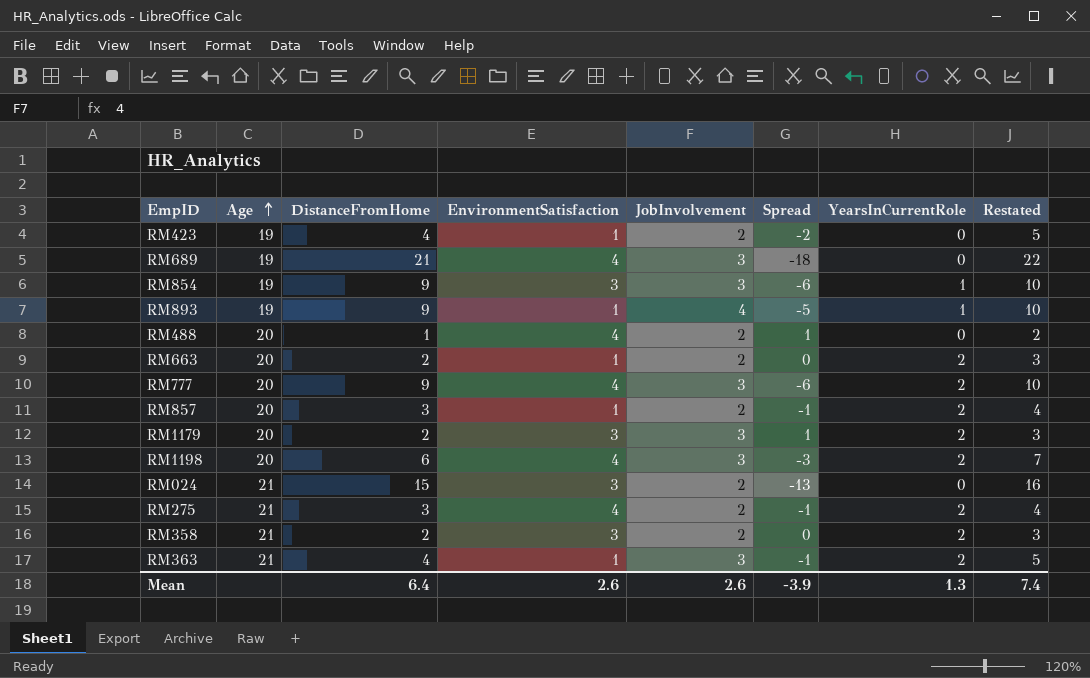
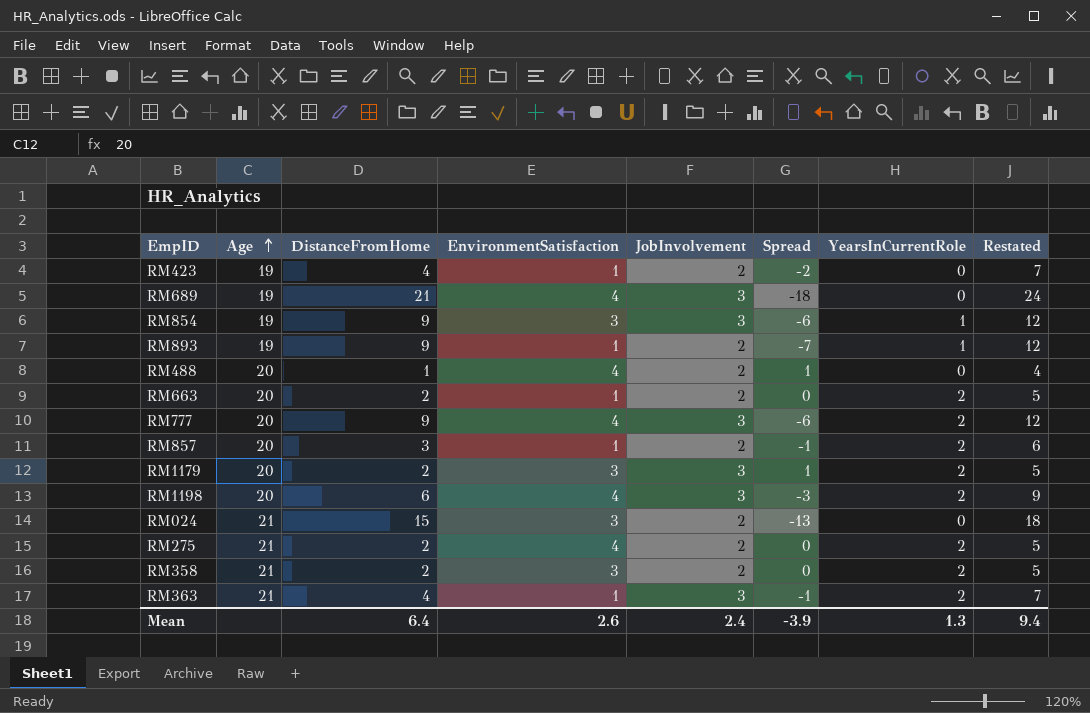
column Restated | formula: [DistanceFromHome] + 1 -> [DistanceFromHome] + 3
RM893 | JobInvolvement: 4 -> 2
RM893 | Spread: -5 -> -7
RM275 | DistanceFromHome: 3 -> 2
RM275 | Spread: -1 -> 0
Mean | JobInvolvement: 2.6 -> 2.4
Mean | Restated: 7.4 -> 9.4

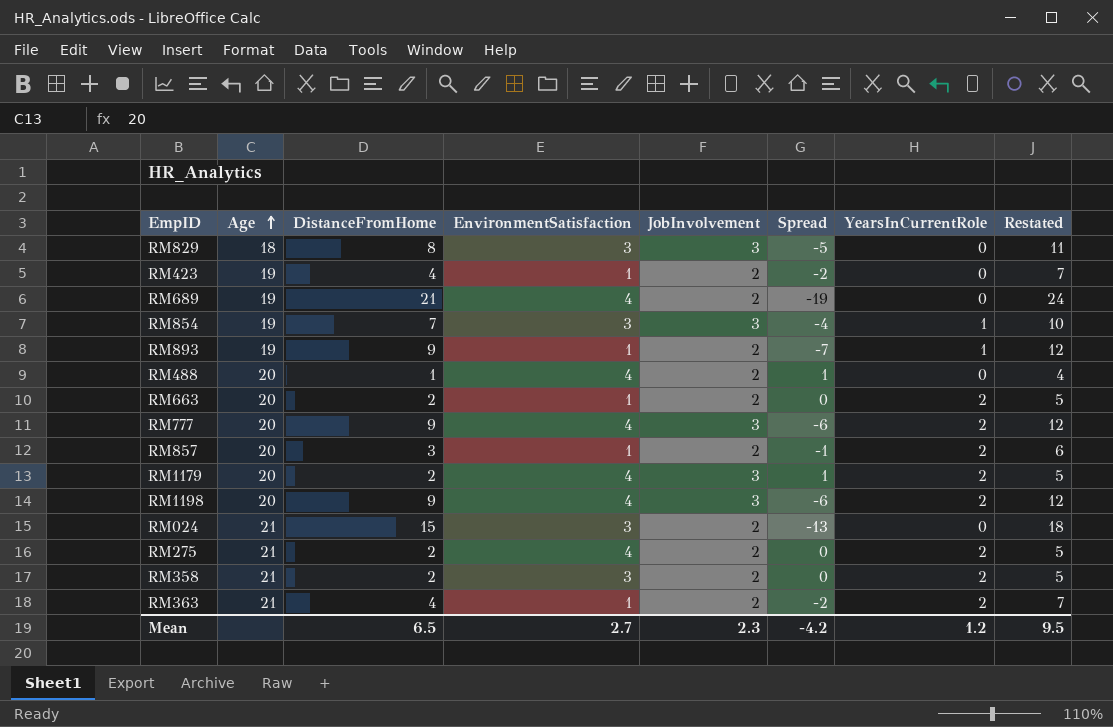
row RM829: none -> 18 | 8 | 3 | 3 | -5 | 0 | 11
RM689 | JobInvolvement: 3 -> 2
RM689 | Spread: -18 -> -19
RM854 | DistanceFromHome: 9 -> 7
RM854 | Spread: -6 -> -4
RM854 | Restated: 12 -> 10
RM1179 | EnvironmentSatisfaction: 3 -> 4
RM1198 | DistanceFromHome: 6 -> 9
RM1198 | Spread: -3 -> -6
RM1198 | Restated: 9 -> 12
RM363 | JobInvolvement: 3 -> 2
RM363 | Spread: -1 -> -2
Mean | DistanceFromHome: 6.4 -> 6.5
Mean | EnvironmentSatisfaction: 2.6 -> 2.7
Mean | JobInvolvement: 2.4 -> 2.3
Mean | Spread: -3.9 -> -4.2
Mean | YearsInCurrentRole: 1.3 -> 1.2
Mean | Restated: 9.4 -> 9.5

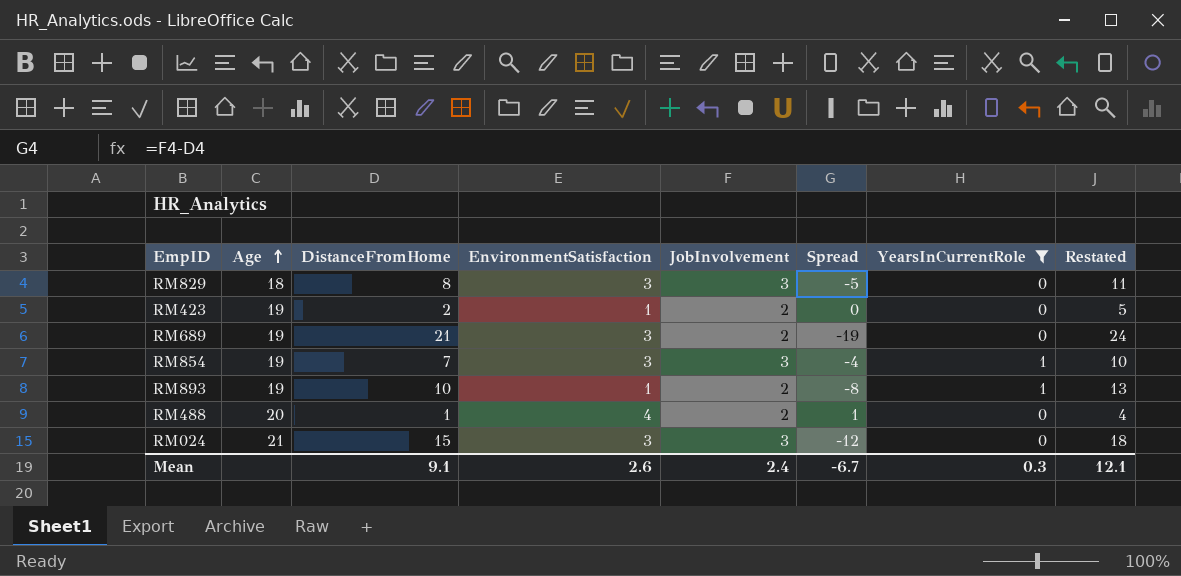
filter: none -> YearsInCurrentRole != 2
RM423 | DistanceFromHome: 4 -> 2
RM423 | Spread: -2 -> 0
RM423 | Restated: 7 -> 5
RM689 | EnvironmentSatisfaction: 4 -> 3
RM893 | DistanceFromHome: 9 -> 10
RM893 | Spread: -7 -> -8
RM893 | Restated: 12 -> 13
RM024 | JobInvolvement: 2 -> 3
RM024 | Spread: -13 -> -12
Mean | DistanceFromHome: 6.5 -> 9.1
Mean | EnvironmentSatisfaction: 2.7 -> 2.6
Mean | JobInvolvement: 2.3 -> 2.4
Mean | Spread: -4.2 -> -6.7
Mean | YearsInCurrentRole: 1.2 -> 0.3
Mean | Restated: 9.5 -> 12.1

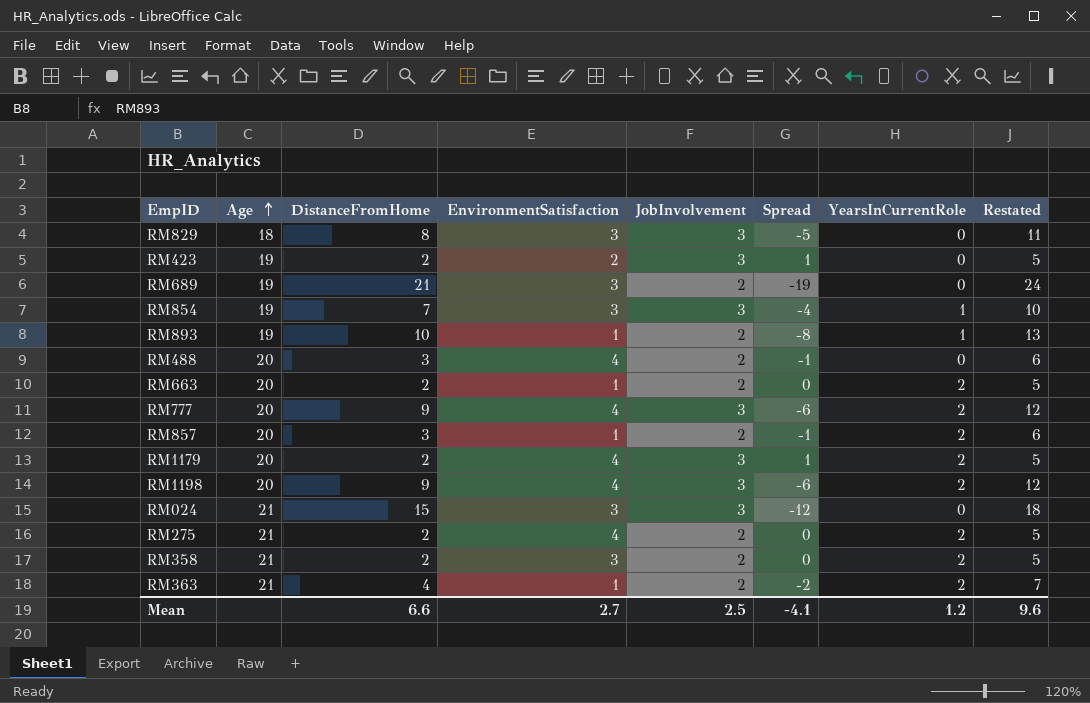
filter: YearsInCurrentRole != 2 -> none
RM423 | EnvironmentSatisfaction: 1 -> 2
RM423 | JobInvolvement: 2 -> 3
RM423 | Spread: 0 -> 1
RM488 | DistanceFromHome: 1 -> 3
RM488 | Spread: 1 -> -1
RM488 | Restated: 4 -> 6
Mean | DistanceFromHome: 9.1 -> 6.6
Mean | EnvironmentSatisfaction: 2.6 -> 2.7
Mean | JobInvolvement: 2.4 -> 2.5
Mean | Spread: -6.7 -> -4.1
Mean | YearsInCurrentRole: 0.3 -> 1.2
Mean | Restated: 12.1 -> 9.6

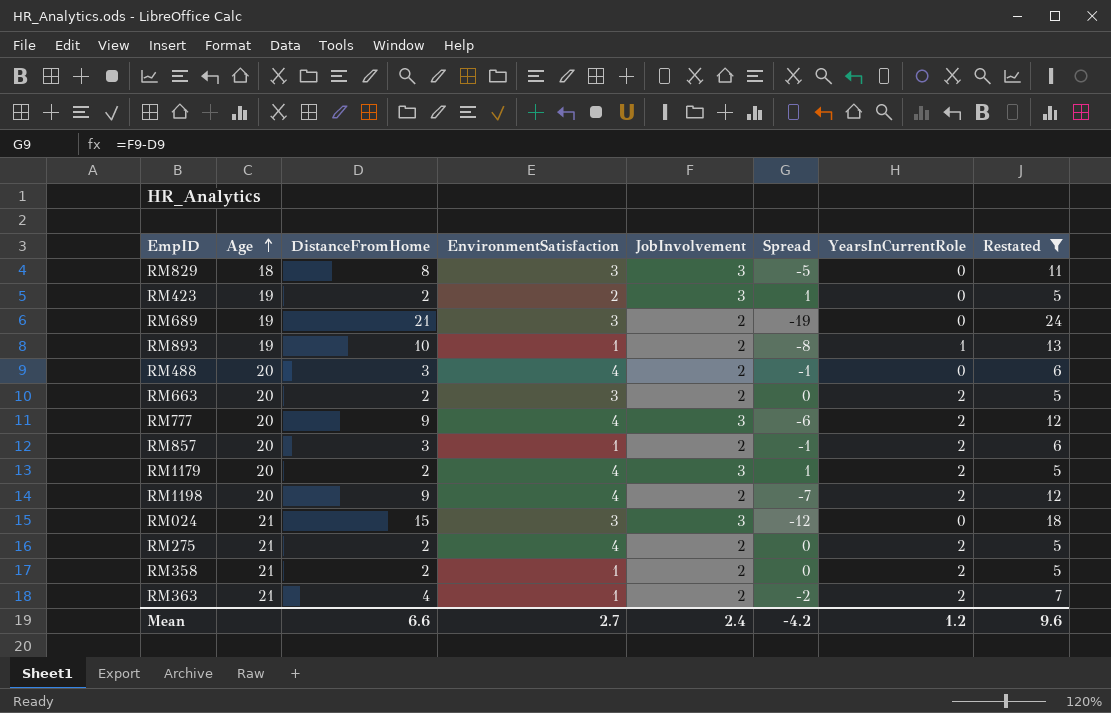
filter: none -> Restated != 10
RM663 | EnvironmentSatisfaction: 1 -> 3
RM1198 | JobInvolvement: 3 -> 2
RM1198 | Spread: -6 -> -7
RM358 | EnvironmentSatisfaction: 3 -> 1
Mean | JobInvolvement: 2.5 -> 2.4
Mean | Spread: -4.1 -> -4.2

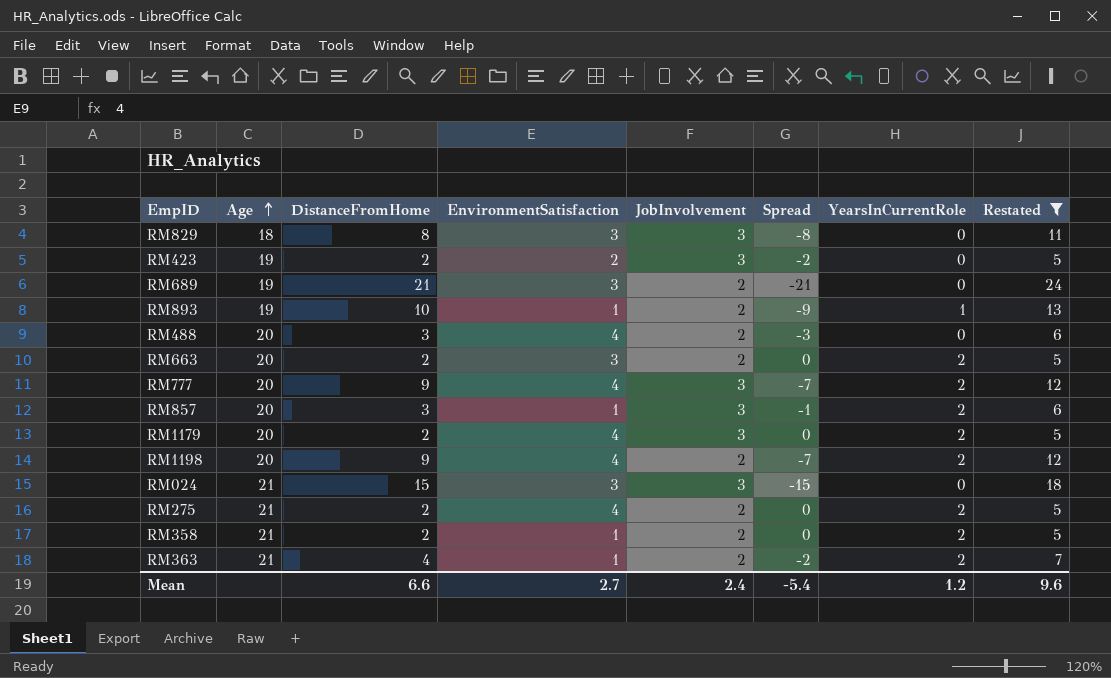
column Spread | formula: [JobInvolvement] - [DistanceFromHome] -> [YearsInCurrentRole] - [DistanceFromHome]
RM857 | JobInvolvement: 2 -> 3
Mean | Spread: -4.2 -> -5.4

